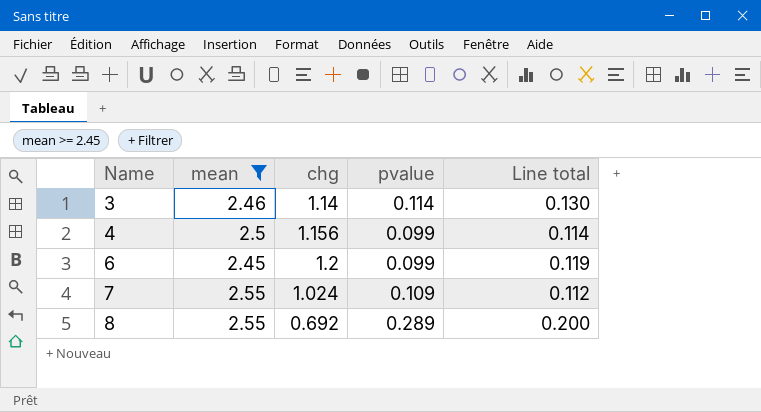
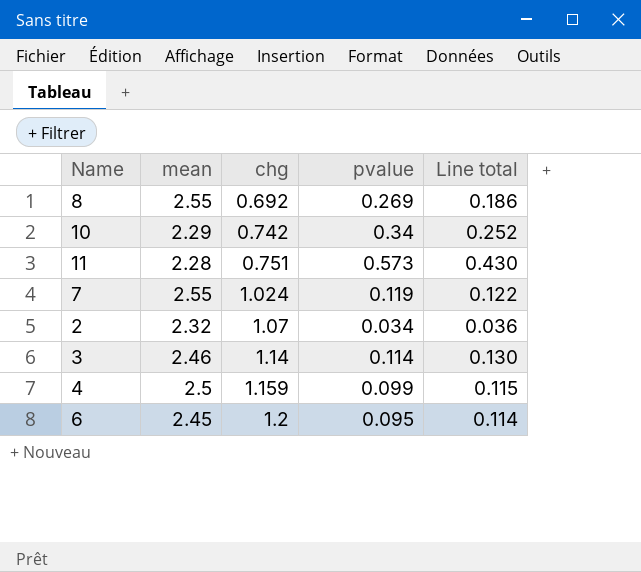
filter: mean >= 2.45 -> none
row order: Name ascending -> chg ascending
8 | pvalue: 0.289 -> 0.269
8 | Line total: 0.200 -> 0.186
7 | pvalue: 0.109 -> 0.119
7 | Line total: 0.112 -> 0.122
4 | chg: 1.156 -> 1.159
4 | Line total: 0.114 -> 0.115
6 | pvalue: 0.099 -> 0.095
6 | Line total: 0.119 -> 0.114

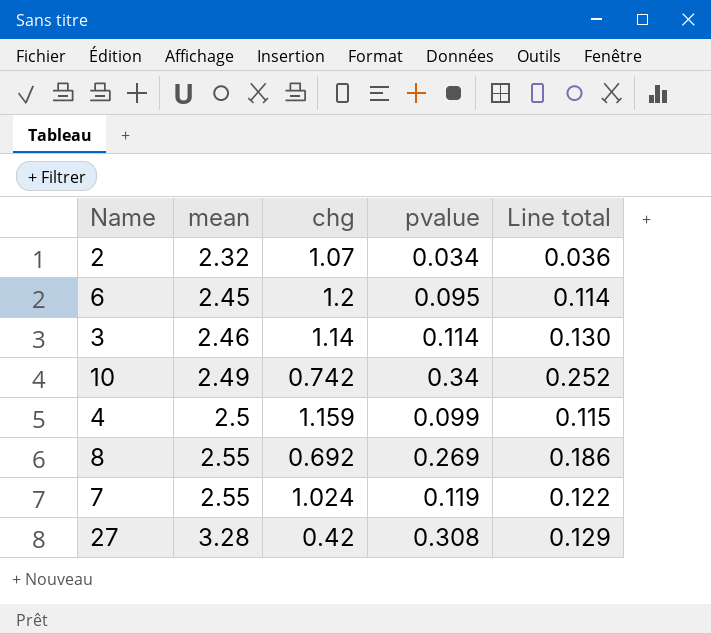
row order: chg ascending -> mean ascending
row 11: 2.28 | 0.751 | 0.573 | 0.430 -> none
10 | mean: 2.29 -> 2.49
row 27: none -> 3.28 | 0.42 | 0.308 | 0.129

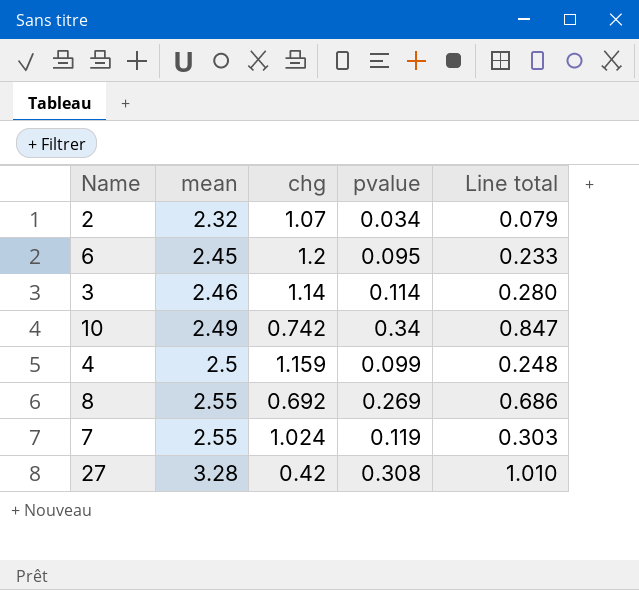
column Line total | formula: [chg] * [pvalue] -> [mean] * [pvalue]

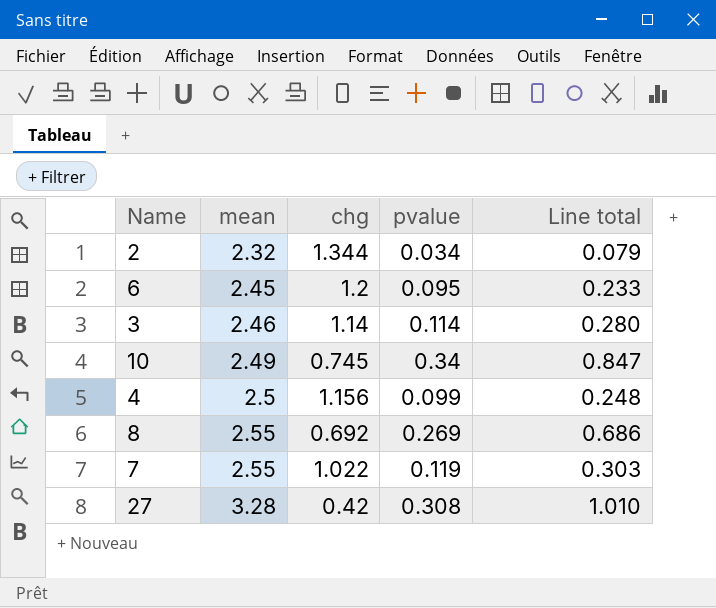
2 | chg: 1.07 -> 1.344
10 | chg: 0.742 -> 0.745
4 | chg: 1.159 -> 1.156
7 | chg: 1.024 -> 1.022

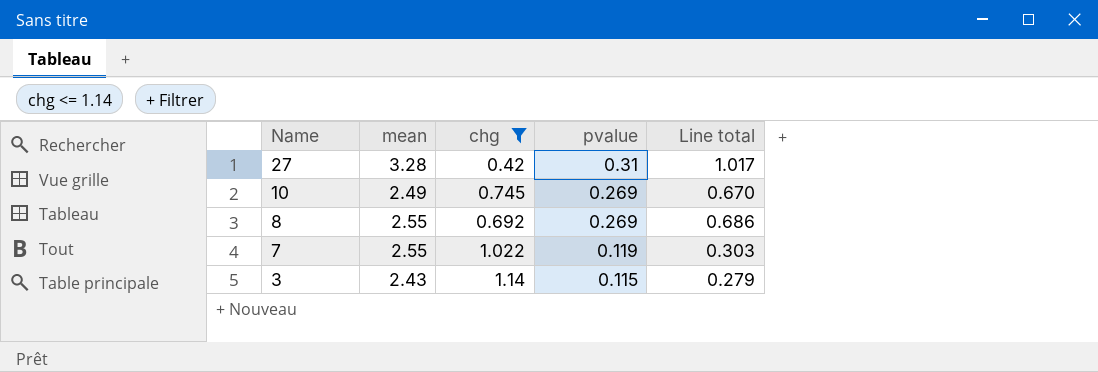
filter: none -> chg <= 1.14
row order: mean ascending -> Name descending
27 | pvalue: 0.308 -> 0.31
27 | Line total: 1.010 -> 1.017
10 | pvalue: 0.34 -> 0.269
10 | Line total: 0.847 -> 0.670
3 | mean: 2.46 -> 2.43
3 | pvalue: 0.114 -> 0.115
3 | Line total: 0.280 -> 0.279

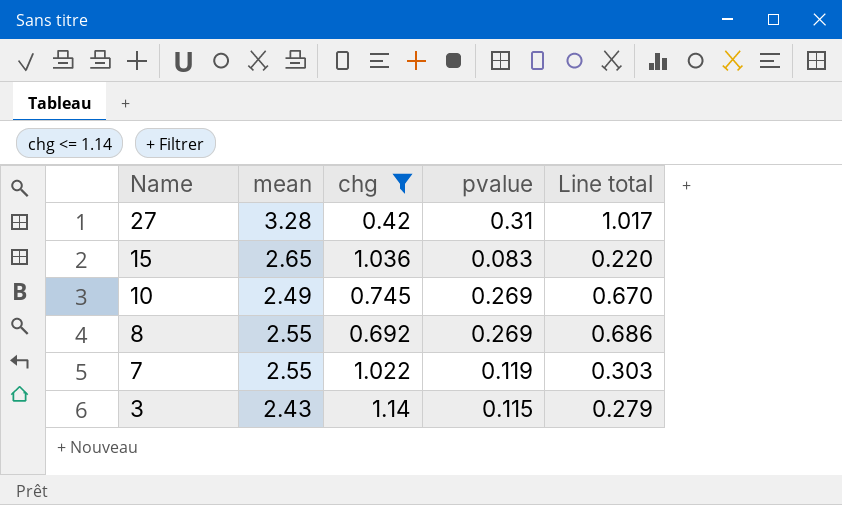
row 15: none -> 2.65 | 1.036 | 0.083 | 0.220

